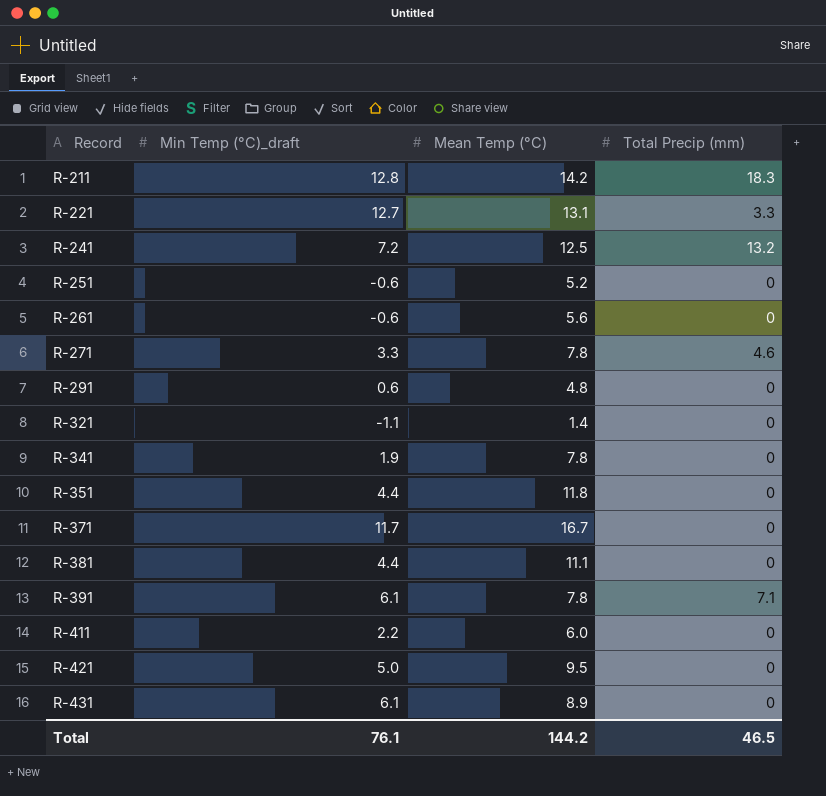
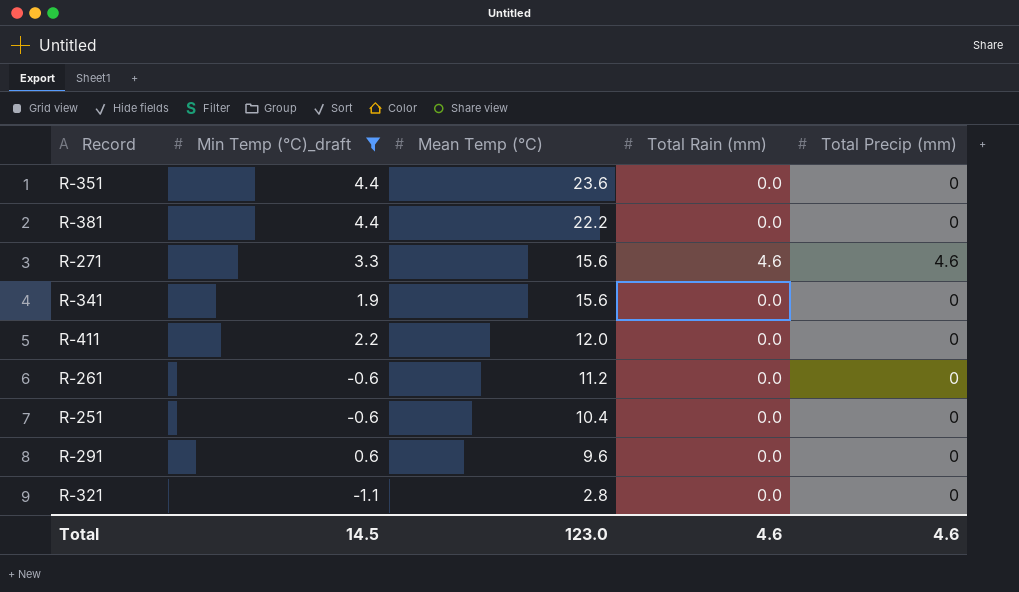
filter: none -> Min Temp (°C)_draft <= 4.4
row order: Record ascending -> Mean Temp (°C) descending
column Total Rain (mm) | position: none -> 4
R-351 | Mean Temp (°C): 11.8 -> 23.6
R-381 | Mean Temp (°C): 11.1 -> 22.2
R-271 | Mean Temp (°C): 7.8 -> 15.6
R-341 | Mean Temp (°C): 7.8 -> 15.6
R-411 | Mean Temp (°C): 6.0 -> 12.0
R-261 | Mean Temp (°C): 5.6 -> 11.2
R-251 | Mean Temp (°C): 5.2 -> 10.4
R-291 | Mean Temp (°C): 4.8 -> 9.6
R-321 | Mean Temp (°C): 1.4 -> 2.8
Total | Min Temp (°C)_draft: 76.1 -> 14.5
Total | Mean Temp (°C): 144.2 -> 123.0
Total | Total Precip (mm): 46.5 -> 4.6

